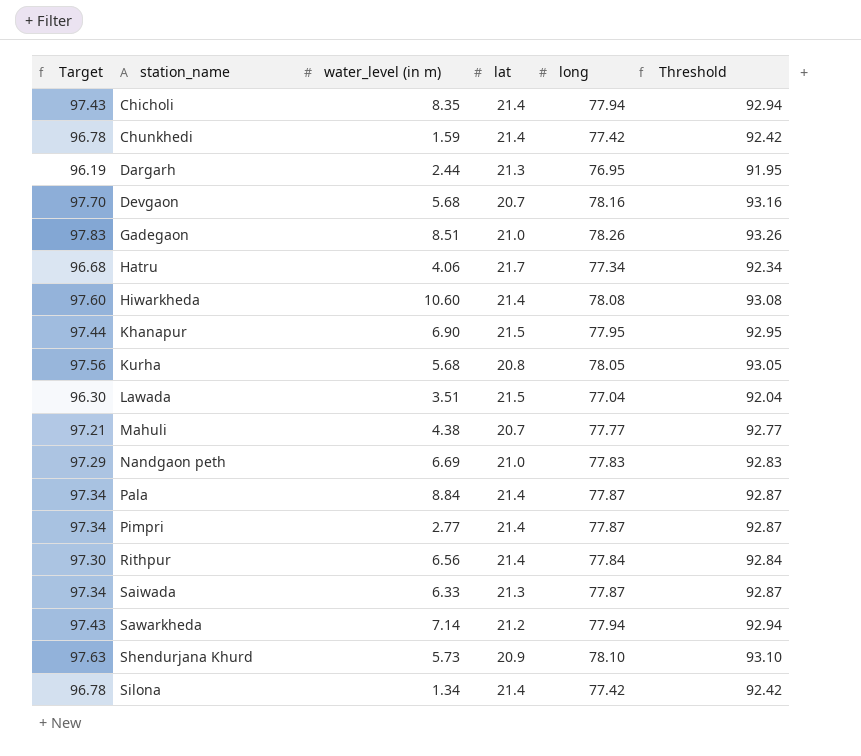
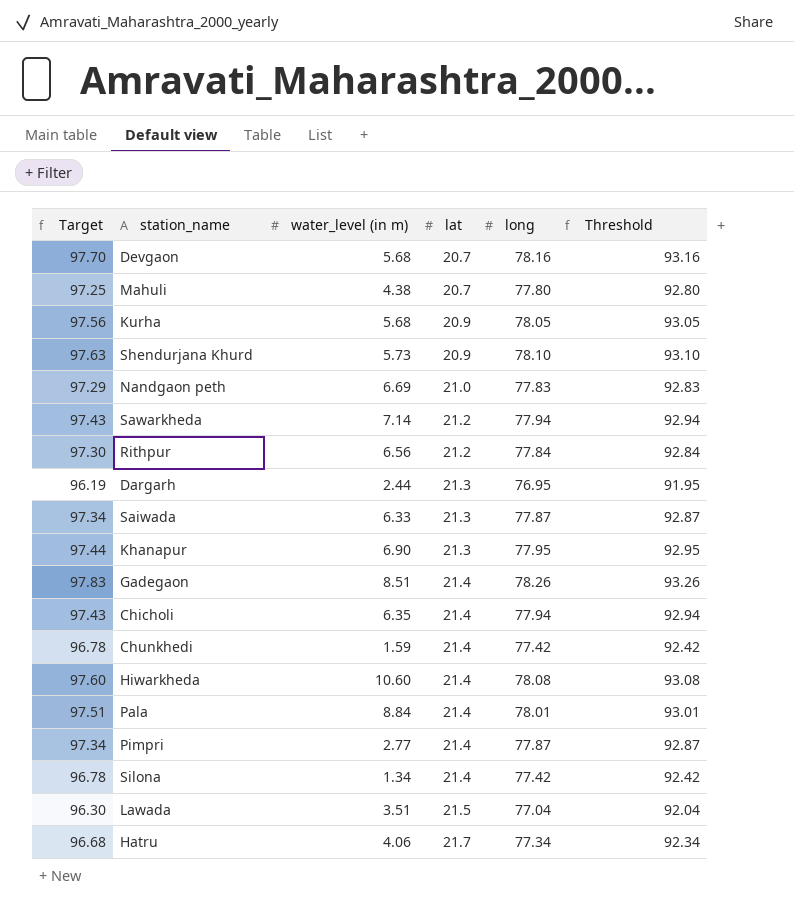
row order: station_name ascending -> lat ascending
Mahuli | Target: 97.21 -> 97.25
Mahuli | long: 77.77 -> 77.80
Mahuli | Threshold: 92.77 -> 92.80
Kurha | lat: 20.8 -> 20.9
Rithpur | lat: 21.4 -> 21.2
Khanapur | lat: 21.5 -> 21.3
Gadegaon | lat: 21.0 -> 21.4
Chicholi | water_level (in m): 8.35 -> 6.35
Pala | Target: 97.34 -> 97.51
Pala | long: 77.87 -> 78.01
Pala | Threshold: 92.87 -> 93.01

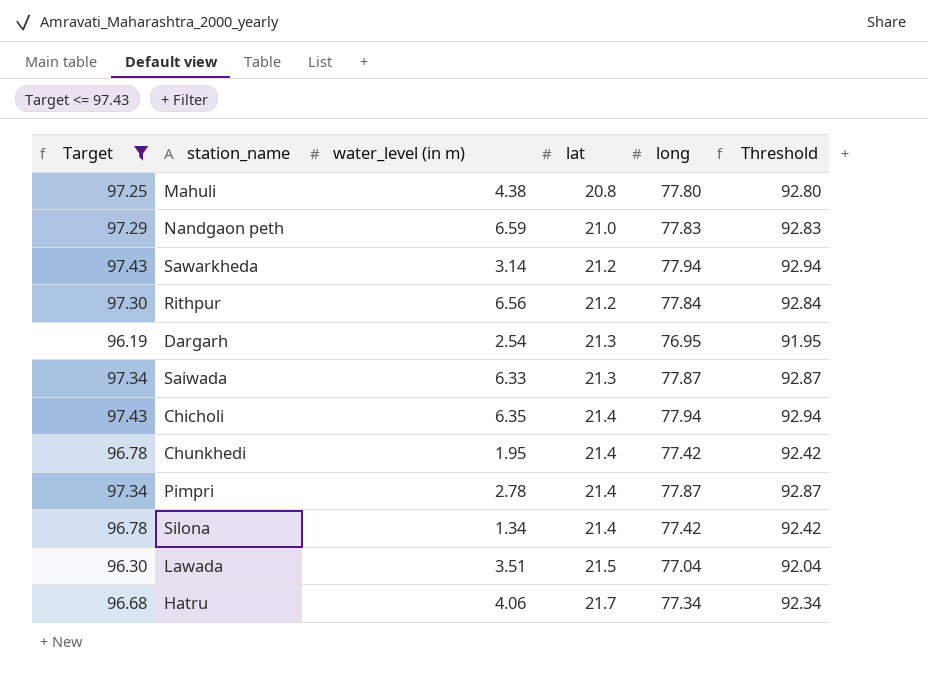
filter: none -> Target <= 97.43
Mahuli | lat: 20.7 -> 20.8
Nandgaon peth | water_level (in m): 6.69 -> 6.59
Sawarkheda | water_level (in m): 7.14 -> 3.14
Dargarh | water_level (in m): 2.44 -> 2.54
Chunkhedi | water_level (in m): 1.59 -> 1.95
Pimpri | water_level (in m): 2.77 -> 2.78

